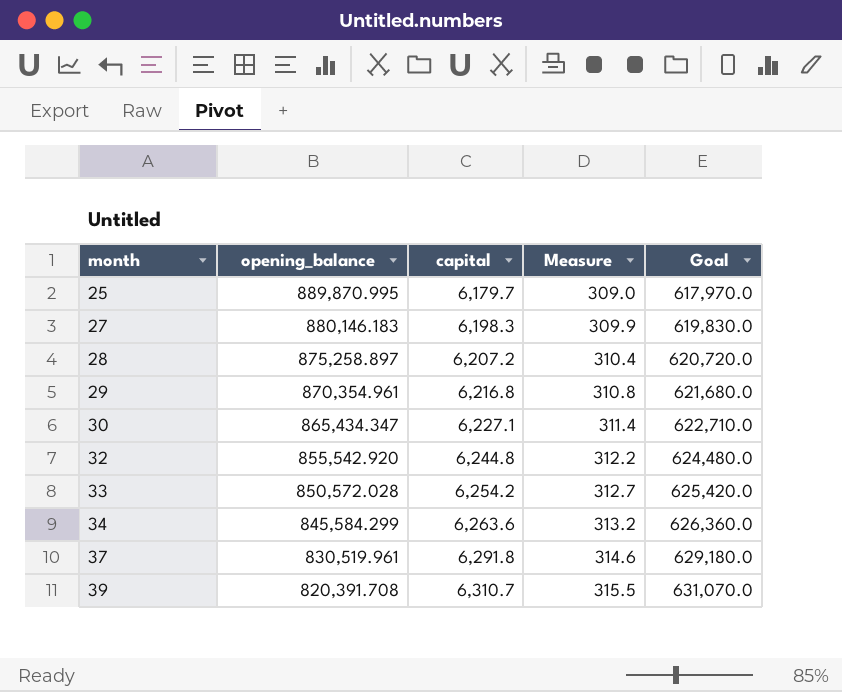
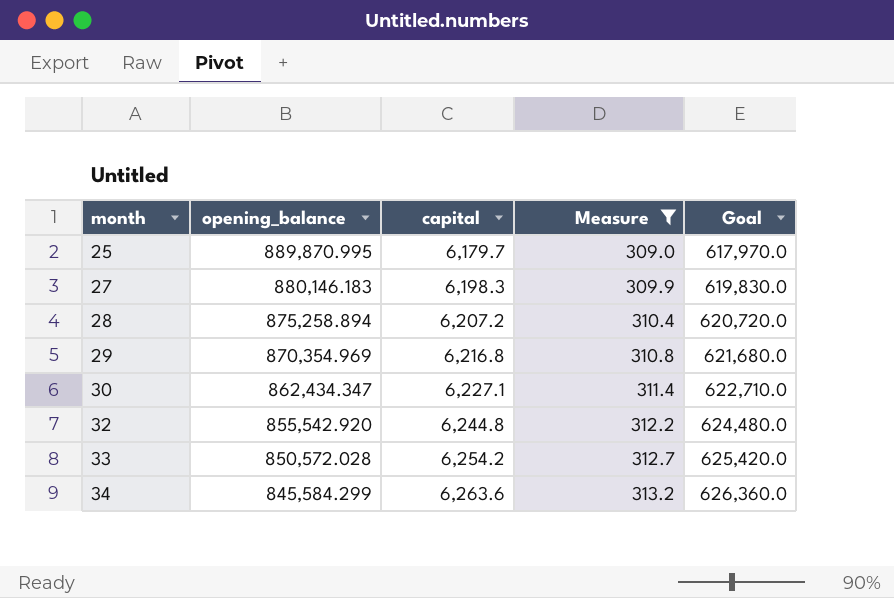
filter: none -> Measure <= 313.2
28 | opening_balance: 875,258.897 -> 875,258.894
29 | opening_balance: 870,354.961 -> 870,354.969
30 | opening_balance: 865,434.347 -> 862,434.347

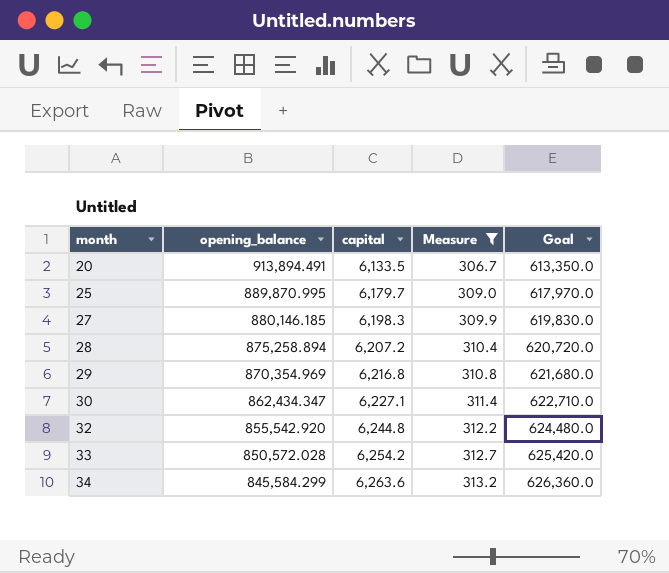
row 20: none -> 913,894.491 | 6,133.5 | 306.7 | 613,350.0
27 | opening_balance: 880,146.183 -> 880,146.185

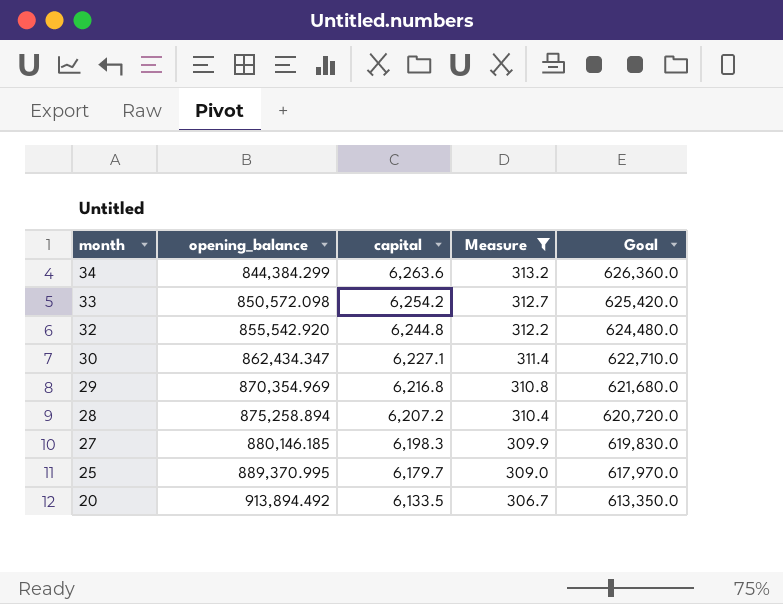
row order: month ascending -> month descending
34 | opening_balance: 845,584.299 -> 844,384.299
33 | opening_balance: 850,572.028 -> 850,572.098
25 | opening_balance: 889,870.995 -> 889,370.995
20 | opening_balance: 913,894.491 -> 913,894.492

